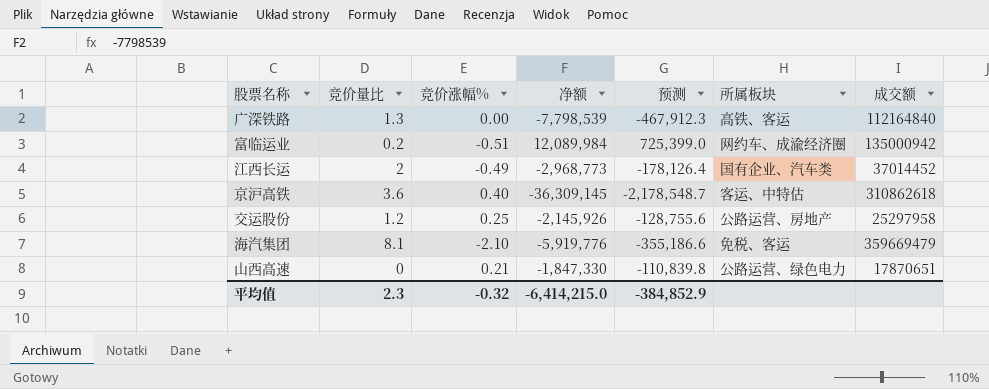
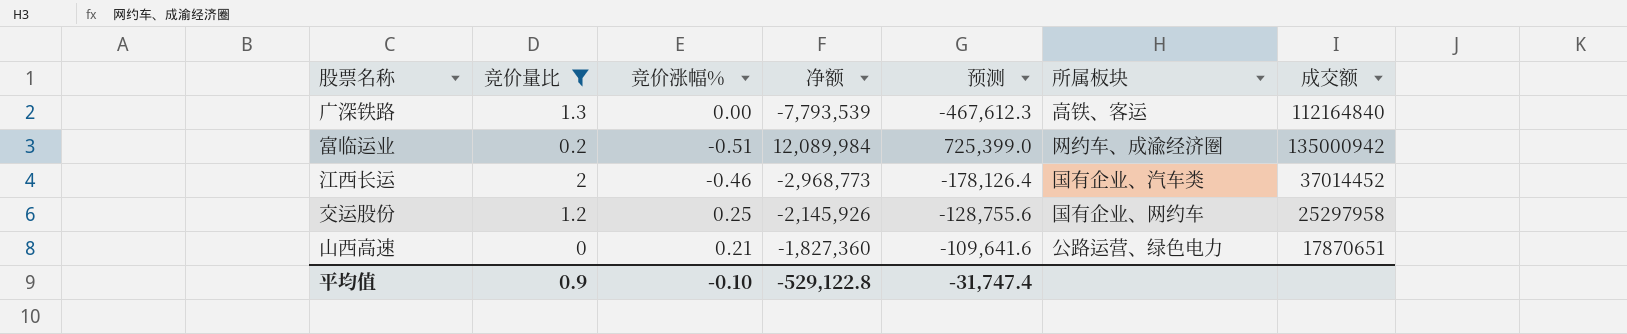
filter: none -> 竞价量比 <= 2
广深铁路 | 净额: -7,798,539 -> -7,793,539
广深铁路 | 预测: -467,912.3 -> -467,612.3
江西长运 | 竞价涨幅%: -0.49 -> -0.46
交运股份 | 所属板块: 公路运营、房地产 -> 国有企业、网约车
山西高速 | 净额: -1,847,330 -> -1,827,360
山西高速 | 预测: -110,839.8 -> -109,641.6
平均值 | 竞价量比: 2.3 -> 0.9
平均值 | 竞价涨幅%: -0.32 -> -0.10
平均值 | 净额: -6,414,215.0 -> -529,122.8
平均值 | 预测: -384,852.9 -> -31,747.4

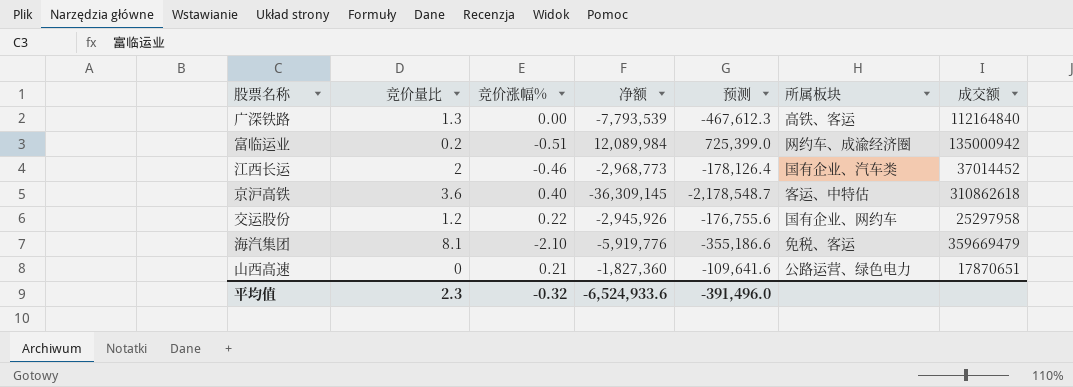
filter: 竞价量比 <= 2 -> none
交运股份 | 竞价涨幅%: 0.25 -> 0.22
交运股份 | 净额: -2,145,926 -> -2,945,926
交运股份 | 预测: -128,755.6 -> -176,755.6
平均值 | 竞价量比: 0.9 -> 2.3
平均值 | 竞价涨幅%: -0.10 -> -0.32
平均值 | 净额: -529,122.8 -> -6,524,933.6
平均值 | 预测: -31,747.4 -> -391,496.0

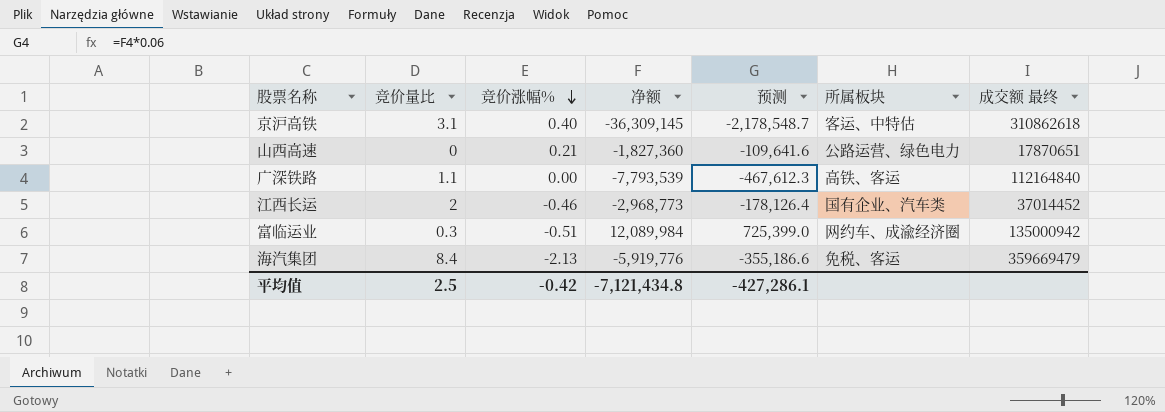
row order: none -> 竞价涨幅% descending
column name: 成交额 -> 成交额 最终
row 交运股份: 1.2 | 0.22 | -2,945,926 | -176,755.6 | 国有企业、网约车 | 25297958 -> none
京沪高铁 | 竞价量比: 3.6 -> 3.1
广深铁路 | 竞价量比: 1.3 -> 1.1
富临运业 | 竞价量比: 0.2 -> 0.3
海汽集团 | 竞价量比: 8.1 -> 8.4
海汽集团 | 竞价涨幅%: -2.10 -> -2.13
平均值 | 竞价量比: 2.3 -> 2.5
平均值 | 竞价涨幅%: -0.32 -> -0.42
平均值 | 净额: -6,524,933.6 -> -7,121,434.8
平均值 | 预测: -391,496.0 -> -427,286.1

